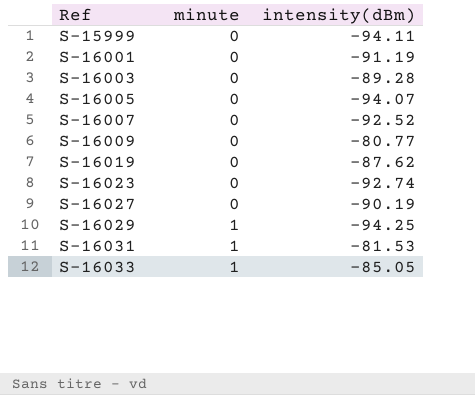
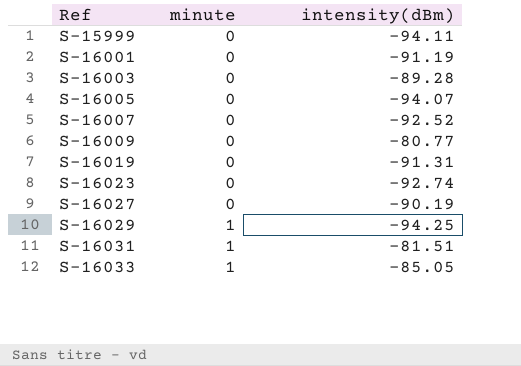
S-16019 | intensity(dBm): -87.62 -> -91.31
S-16031 | intensity(dBm): -81.53 -> -81.51

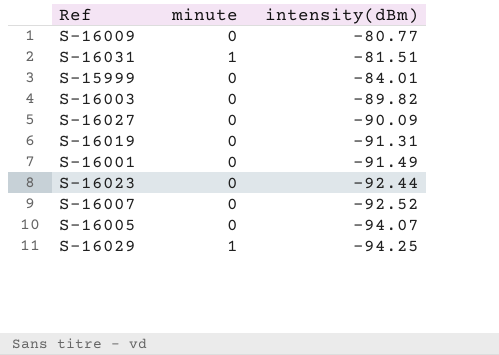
row order: Ref ascending -> intensity(dBm) descending
row S-16033: 1 | -85.05 -> none
S-15999 | intensity(dBm): -94.11 -> -84.01
S-16003 | intensity(dBm): -89.28 -> -89.82
S-16027 | intensity(dBm): -90.19 -> -90.09
S-16001 | intensity(dBm): -91.19 -> -91.49
S-16023 | intensity(dBm): -92.74 -> -92.44

